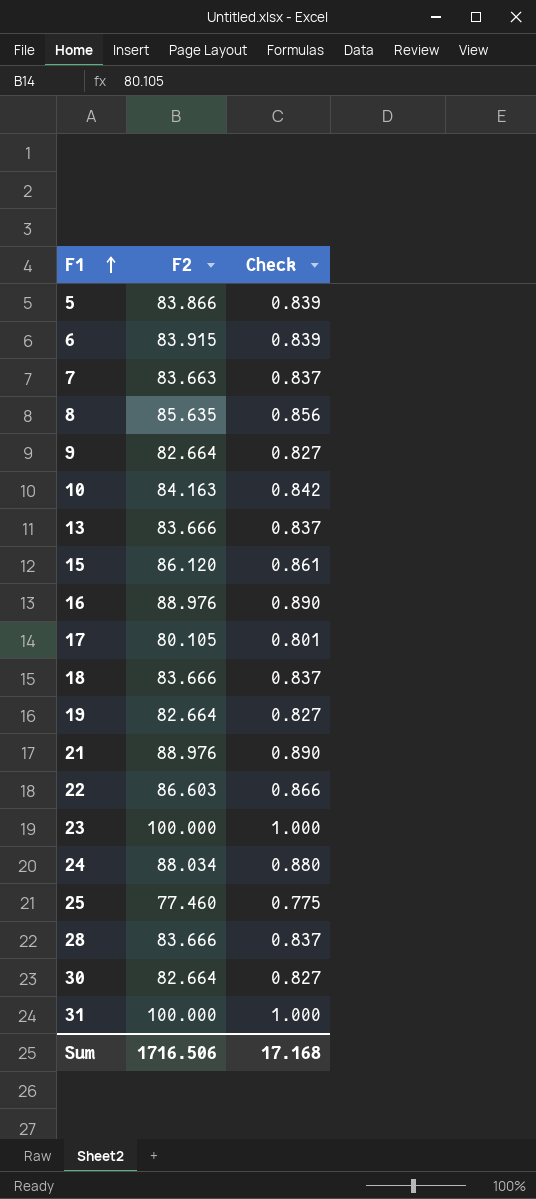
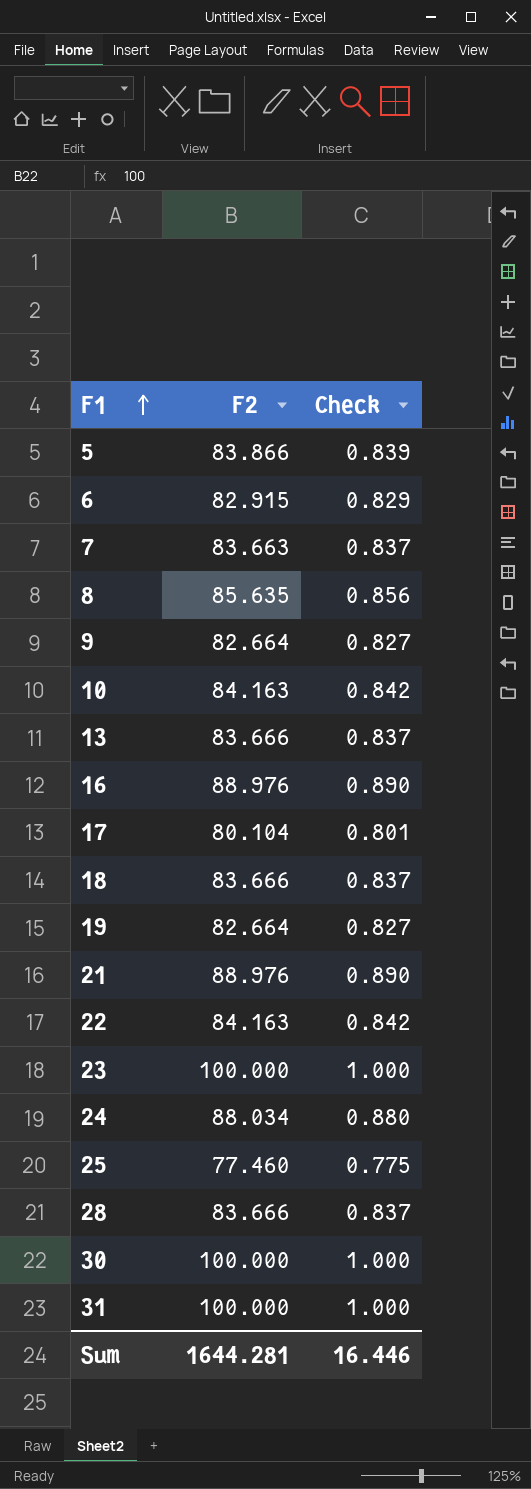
row 15: 86.120 | 0.861 -> none
6 | F2: 83.915 -> 82.915
6 | Check: 0.839 -> 0.829
17 | F2: 80.105 -> 80.104
22 | F2: 86.603 -> 84.163
22 | Check: 0.866 -> 0.842
30 | F2: 82.664 -> 100.000
30 | Check: 0.827 -> 1.000
Sum | F2: 1716.506 -> 1644.281
Sum | Check: 17.168 -> 16.446

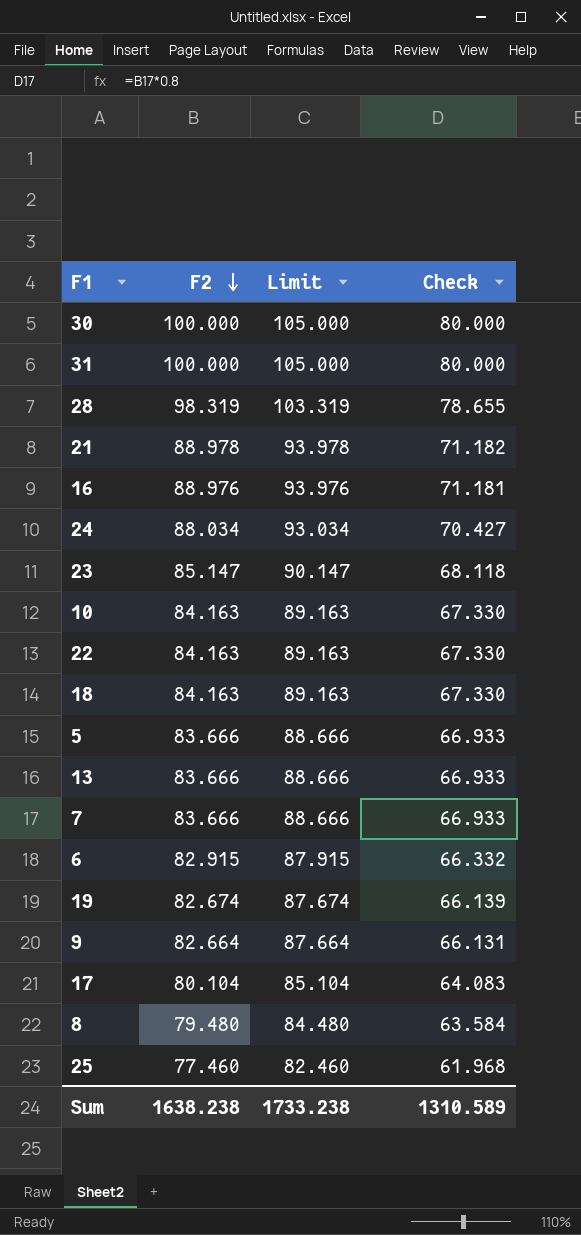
row order: F1 ascending -> F2 descending
column Limit | formula: none -> [F2] + 5
column Check | formula: [F2] * 0.01 -> [F2] * 0.8
28 | F2: 83.666 -> 98.319
21 | F2: 88.976 -> 88.978
23 | F2: 100.000 -> 85.147
18 | F2: 83.666 -> 84.163
5 | F2: 83.866 -> 83.666
7 | F2: 83.663 -> 83.666
19 | F2: 82.664 -> 82.674
8 | F2: 85.635 -> 79.480
Sum | F2: 1644.281 -> 1638.238
Sum | Check: 16.446 -> 1310.589

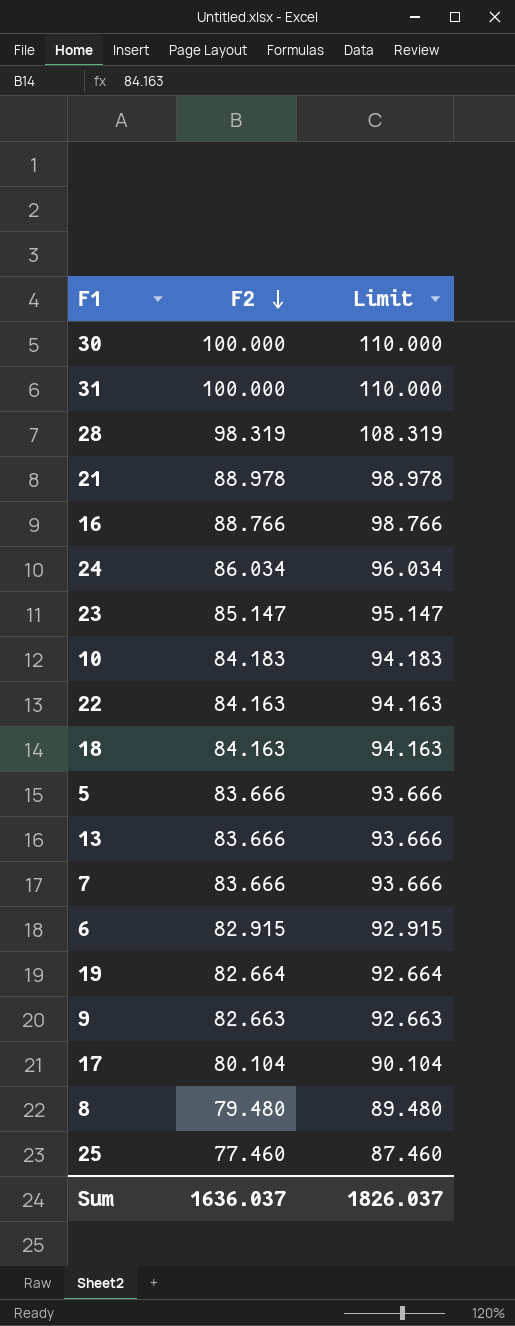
column Check | formula: [F2] * 0.8 -> none
column Limit | formula: [F2] + 5 -> [F2] + 10
16 | F2: 88.976 -> 88.766
24 | F2: 88.034 -> 86.034
10 | F2: 84.163 -> 84.183
19 | F2: 82.674 -> 82.664
9 | F2: 82.664 -> 82.663
Sum | F2: 1638.238 -> 1636.037
Sum | Limit: 1733.238 -> 1826.037

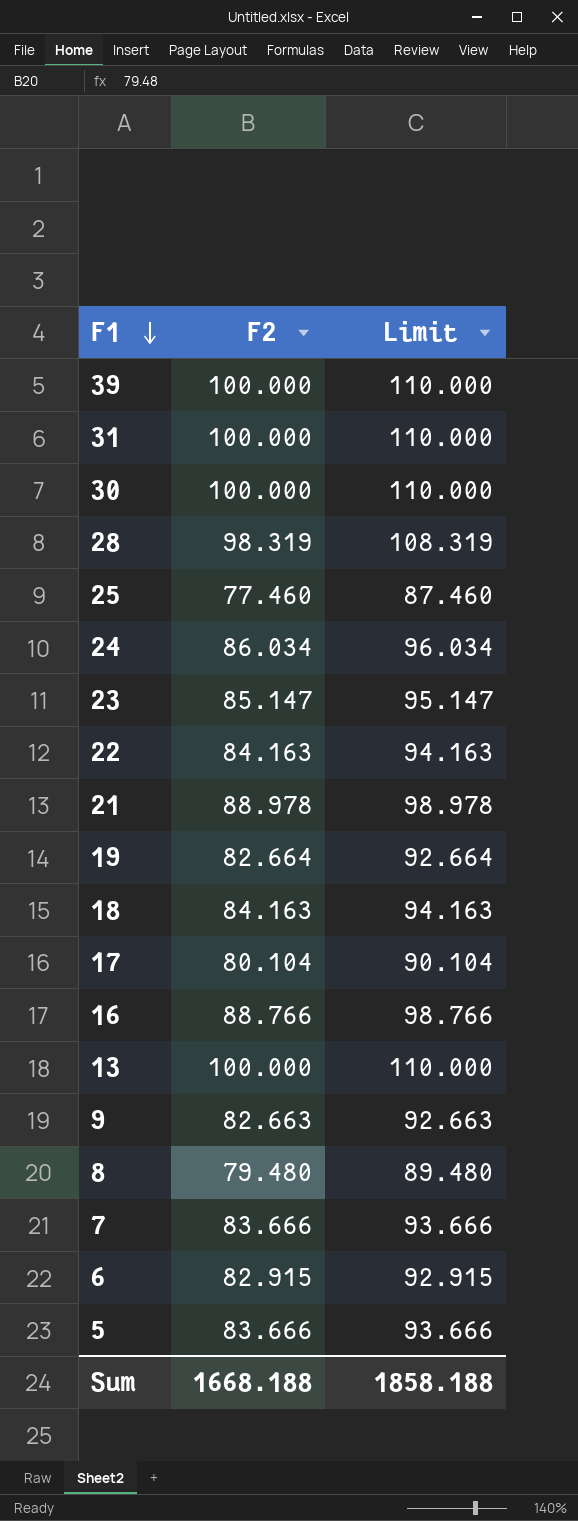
row order: F2 descending -> F1 descending
row 10: 84.183 | 94.183 -> none
row 39: none -> 100.000 | 110.000
13 | F2: 83.666 -> 100.000
13 | Limit: 93.666 -> 110.000
Sum | F2: 1636.037 -> 1668.188
Sum | Limit: 1826.037 -> 1858.188

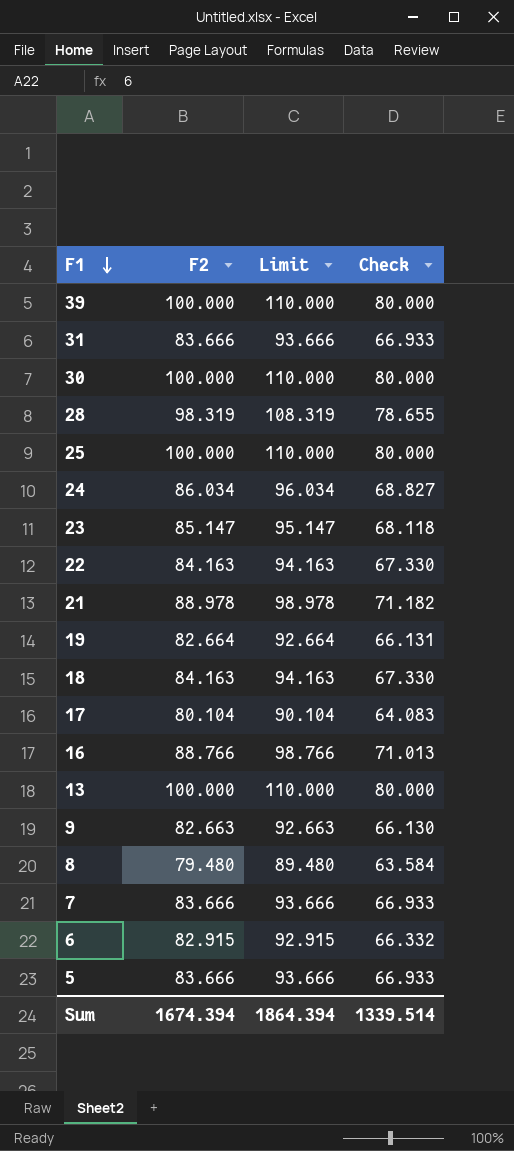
column Check | formula: none -> [F2] * 0.8
31 | F2: 100.000 -> 83.666
31 | Limit: 110.000 -> 93.666
25 | F2: 77.460 -> 100.000
25 | Limit: 87.460 -> 110.000
Sum | F2: 1668.188 -> 1674.394
Sum | Limit: 1858.188 -> 1864.394

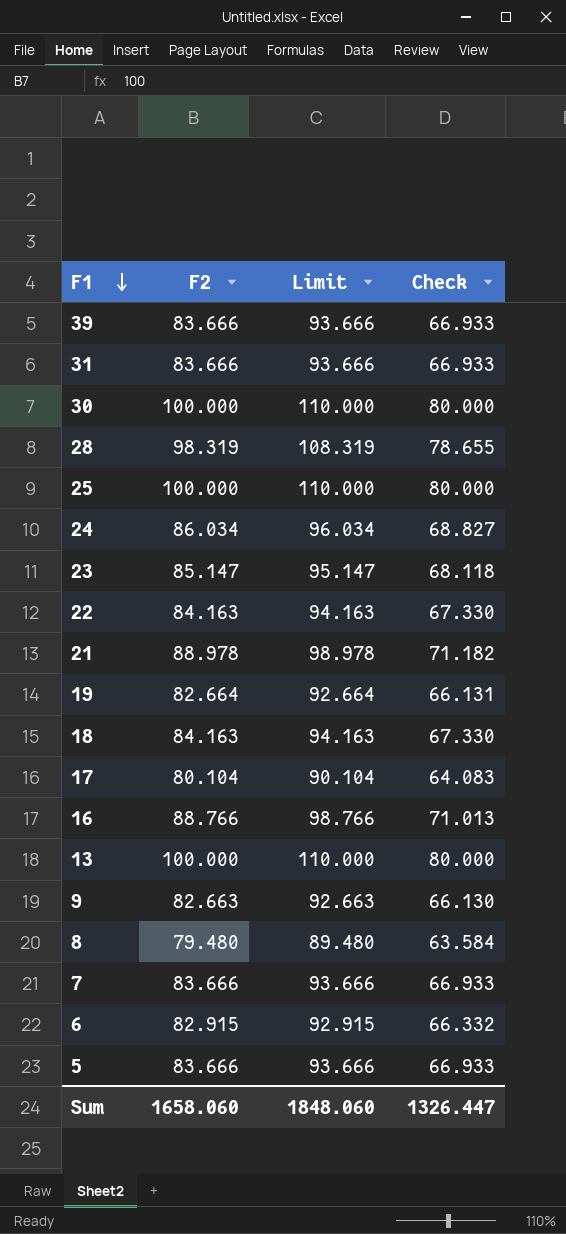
39 | F2: 100.000 -> 83.666
39 | Limit: 110.000 -> 93.666
39 | Check: 80.000 -> 66.933
Sum | F2: 1674.394 -> 1658.060
Sum | Limit: 1864.394 -> 1848.060
Sum | Check: 1339.514 -> 1326.447

